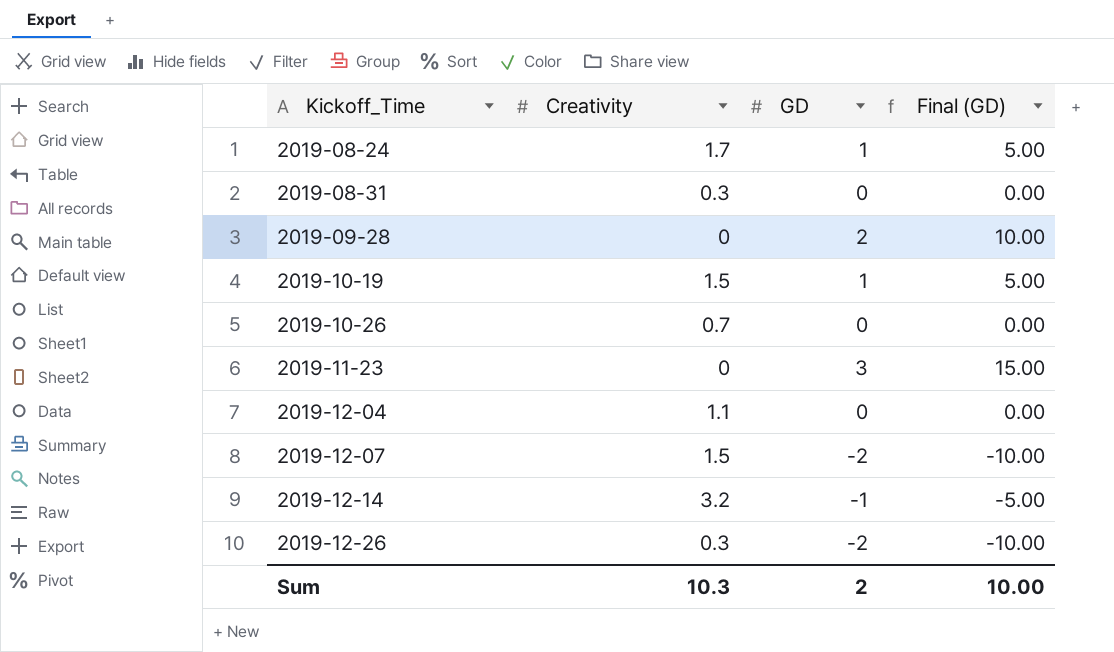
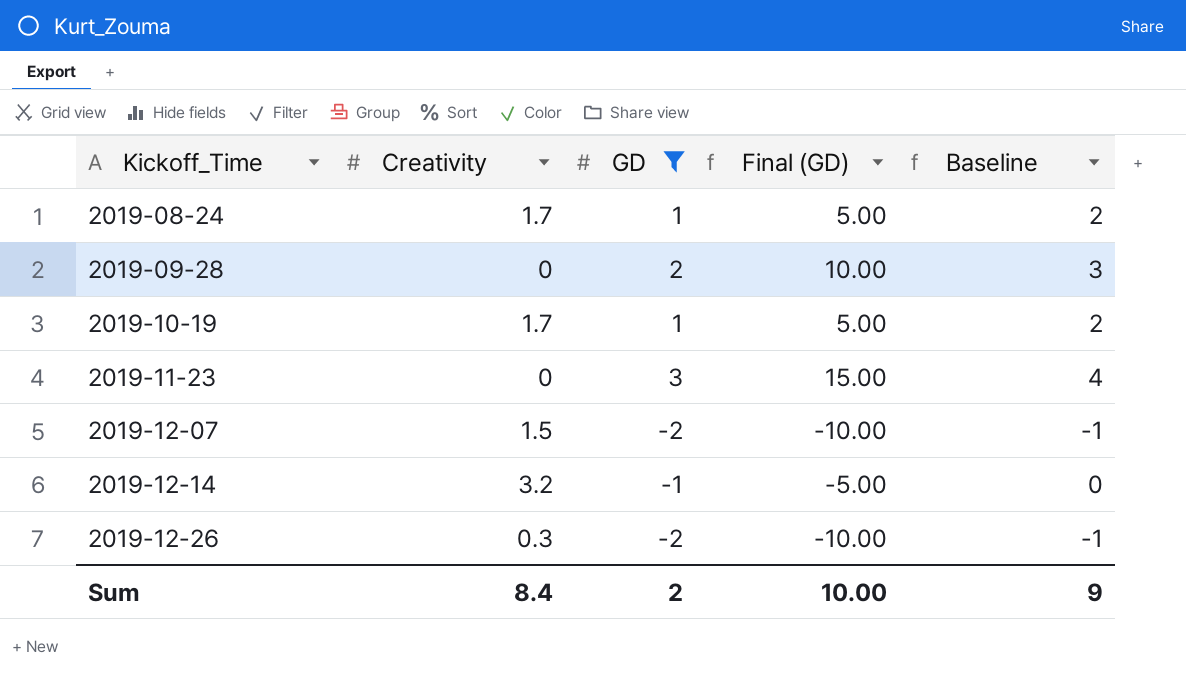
filter: none -> GD != 0
column Baseline | formula: none -> [GD] + 1
2019-10-19 | Creativity: 1.5 -> 1.7
Sum | Creativity: 10.3 -> 8.4

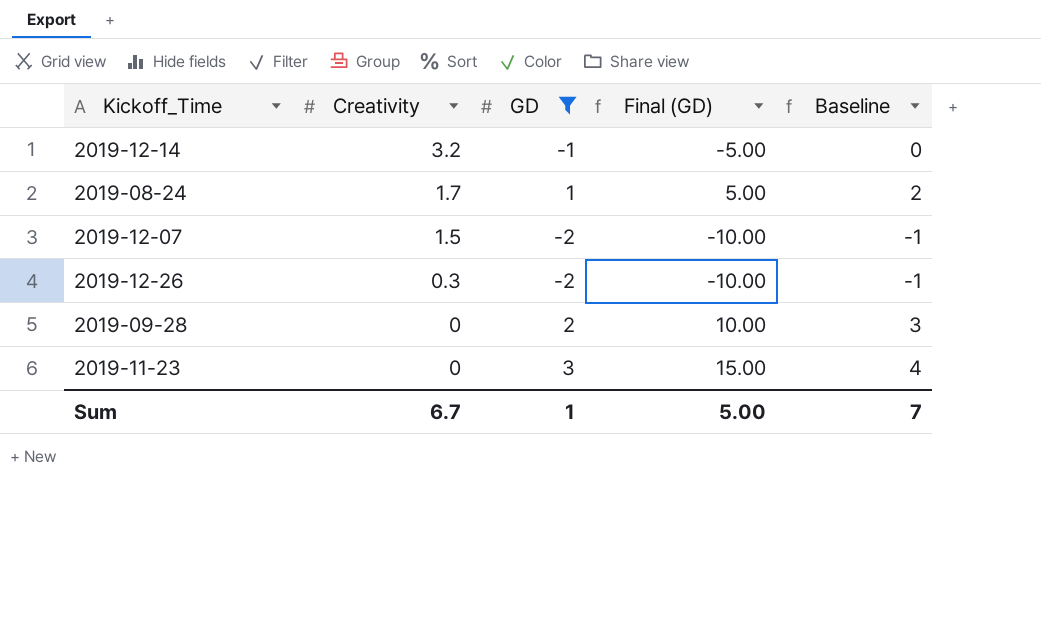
row order: Kickoff_Time ascending -> Creativity descending
row 2019-10-19: 1.7 | 1 | 5.00 | 2 -> none
Sum | Creativity: 8.4 -> 6.7
Sum | GD: 2 -> 1
Sum | Final (GD): 10.00 -> 5.00
Sum | Baseline: 9 -> 7

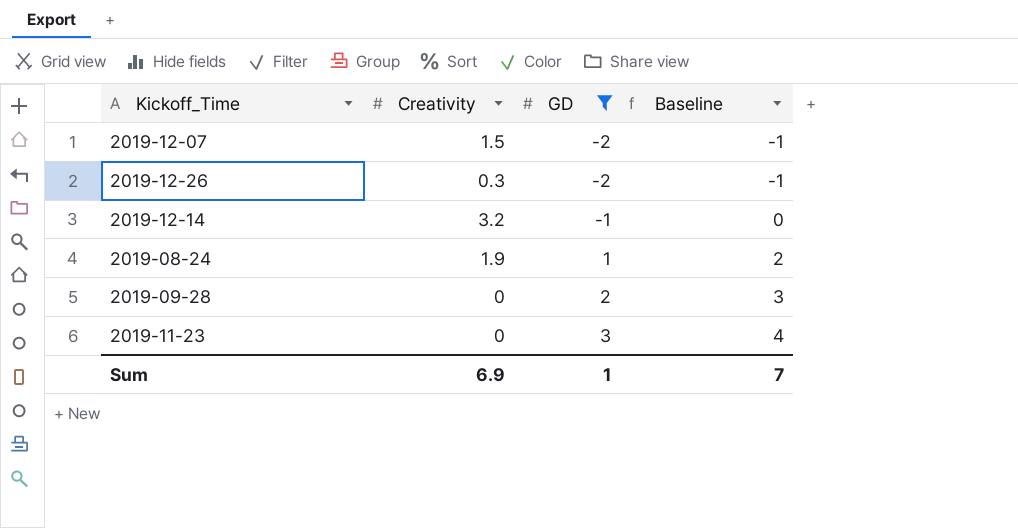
row order: Creativity descending -> GD ascending
column Final (GD) | formula: [GD] * 5 -> none
2019-08-24 | Creativity: 1.7 -> 1.9
Sum | Creativity: 6.7 -> 6.9

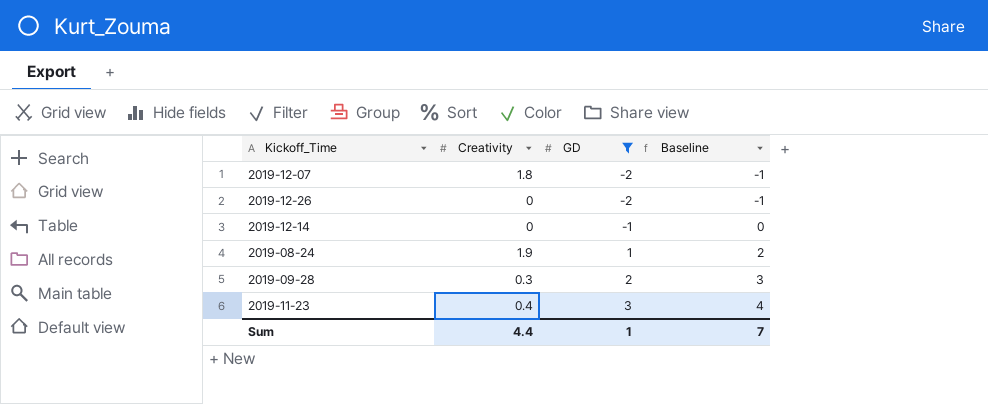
2019-12-07 | Creativity: 1.5 -> 1.8
2019-12-26 | Creativity: 0.3 -> 0
2019-12-14 | Creativity: 3.2 -> 0
2019-09-28 | Creativity: 0 -> 0.3
2019-11-23 | Creativity: 0 -> 0.4
Sum | Creativity: 6.9 -> 4.4

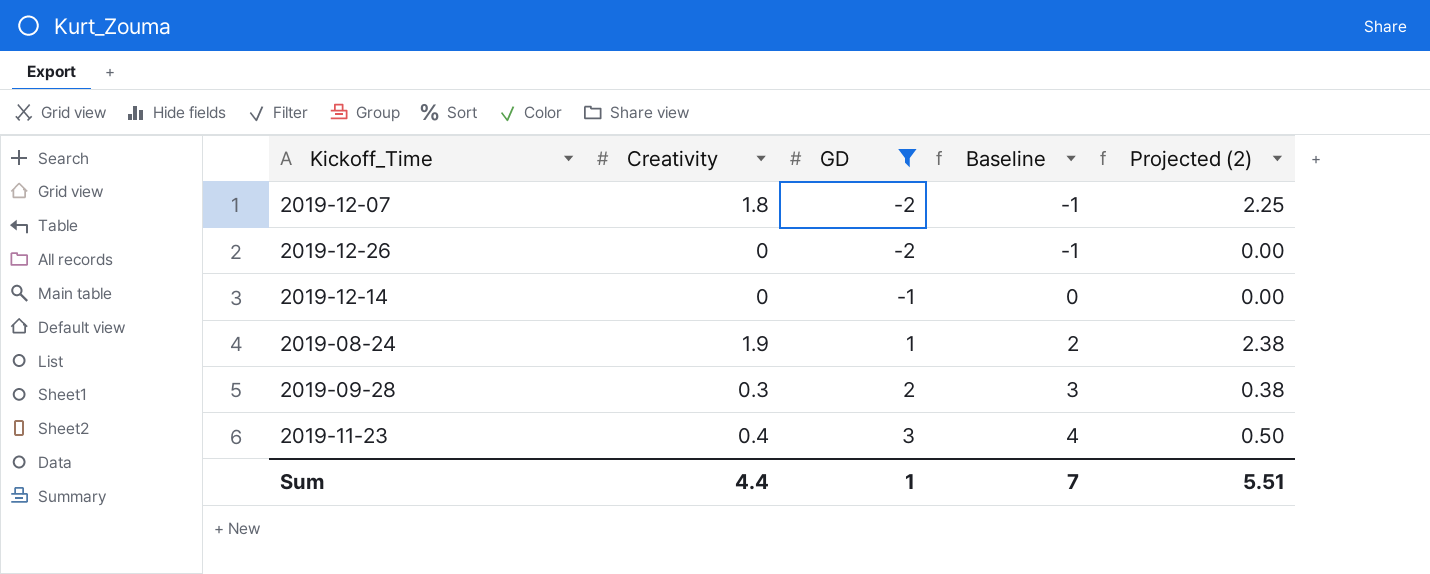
column Projected (2) | formula: none -> [Creativity] * 1.25

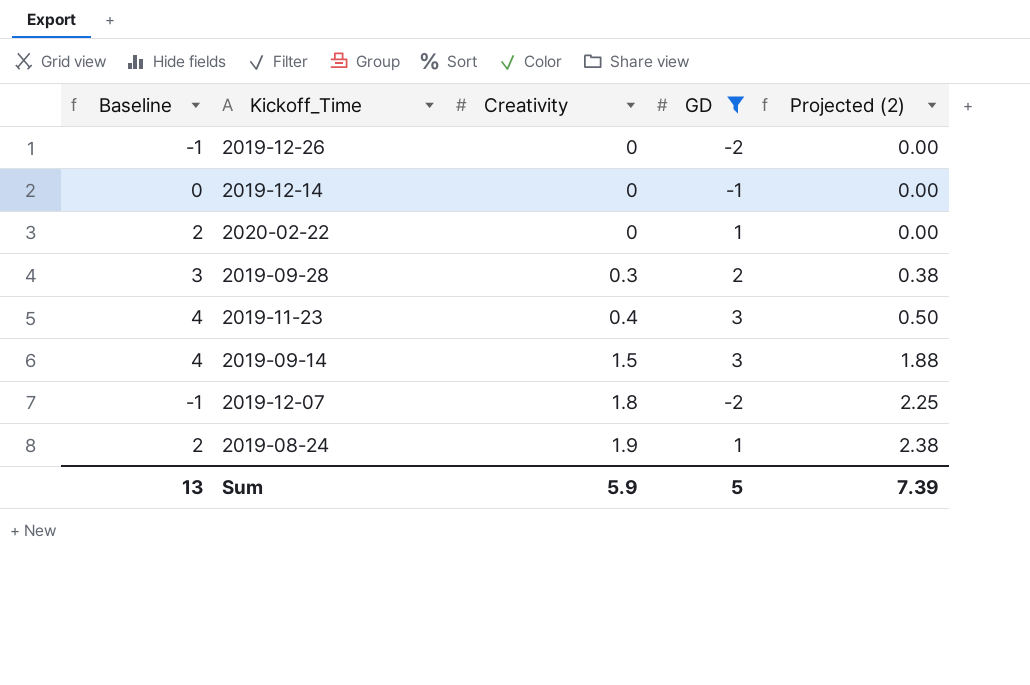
row order: GD ascending -> Creativity ascending
column Baseline | position: 4 -> 1
row 2020-02-22: none -> 2 | 0 | 1 | 0.00
row 2019-09-14: none -> 4 | 1.5 | 3 | 1.88
Sum | Baseline: 7 -> 13
Sum | Creativity: 4.4 -> 5.9
Sum | GD: 1 -> 5
Sum | Projected (2): 5.51 -> 7.39

